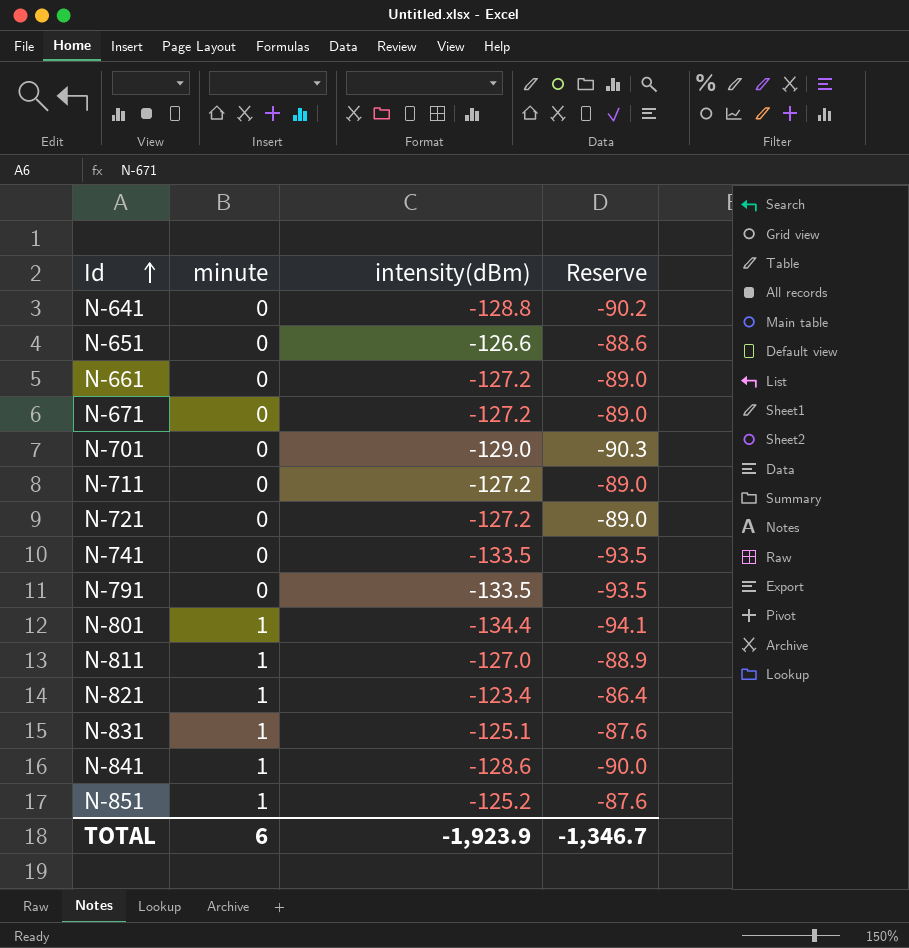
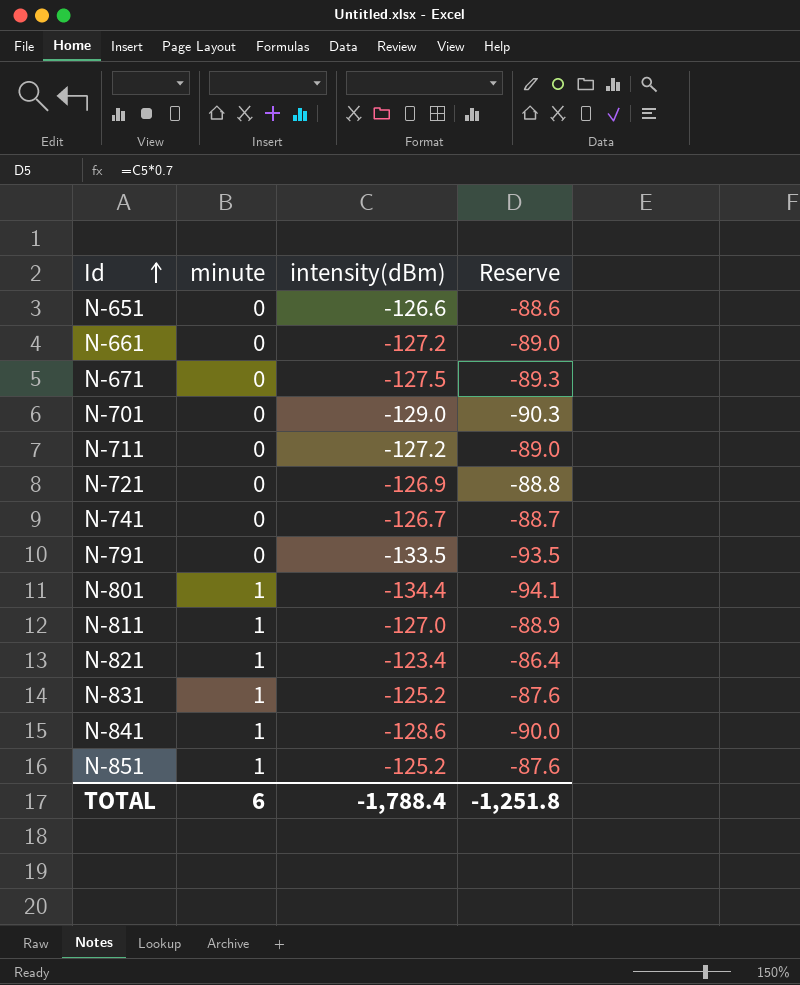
row N-641: 0 | -128.8 | -90.2 -> none
N-671 | intensity(dBm): -127.2 -> -127.5
N-671 | Reserve: -89.0 -> -89.3
N-721 | intensity(dBm): -127.2 -> -126.9
N-721 | Reserve: -89.0 -> -88.8
N-741 | intensity(dBm): -133.5 -> -126.7
N-741 | Reserve: -93.5 -> -88.7
N-831 | intensity(dBm): -125.1 -> -125.2
TOTAL | intensity(dBm): -1,923.9 -> -1,788.4
TOTAL | Reserve: -1,346.7 -> -1,251.8

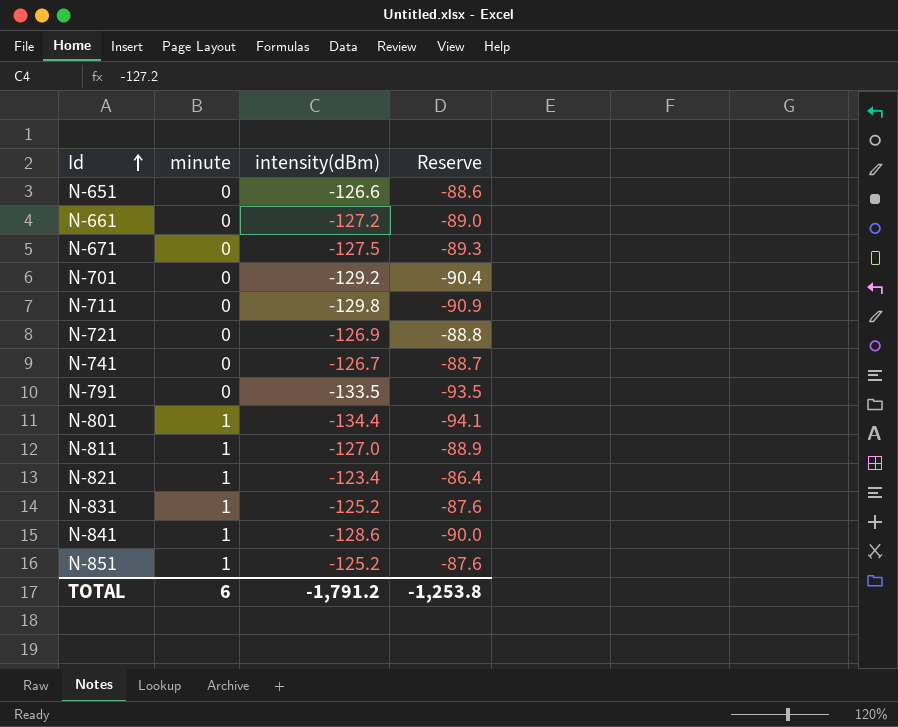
N-701 | intensity(dBm): -129.0 -> -129.2
N-701 | Reserve: -90.3 -> -90.4
N-711 | intensity(dBm): -127.2 -> -129.8
N-711 | Reserve: -89.0 -> -90.9
TOTAL | intensity(dBm): -1,788.4 -> -1,791.2
TOTAL | Reserve: -1,251.8 -> -1,253.8

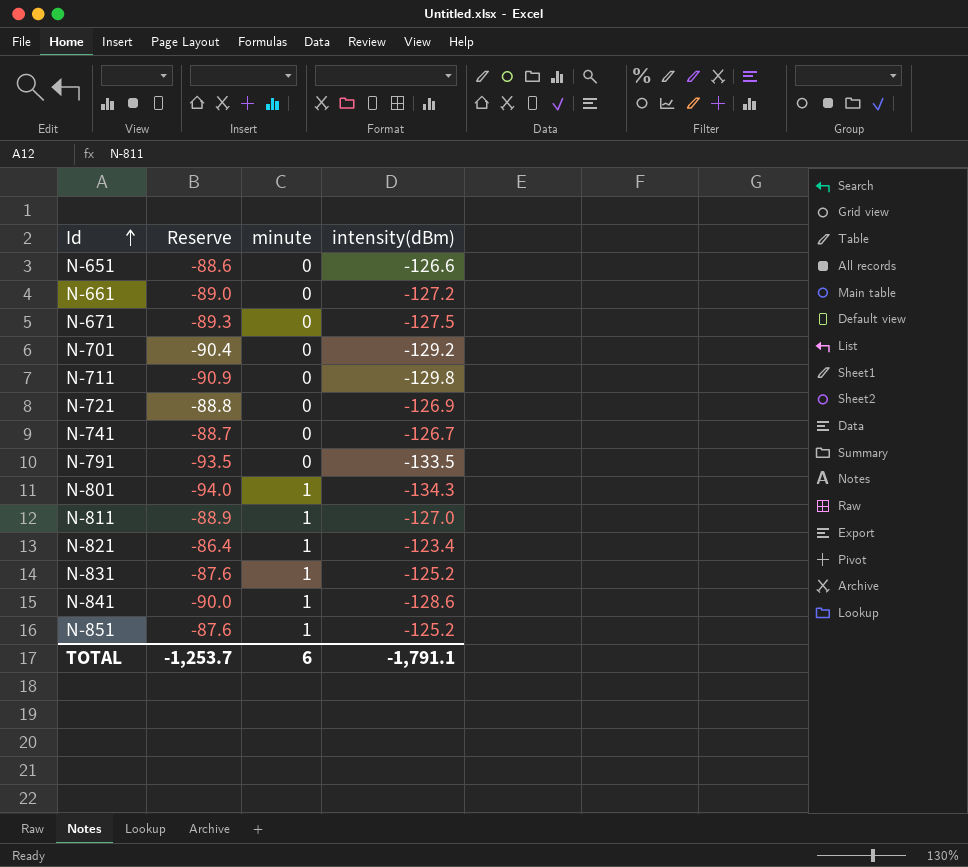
column Reserve | position: 4 -> 2
N-801 | Reserve: -94.1 -> -94.0
N-801 | intensity(dBm): -134.4 -> -134.3
TOTAL | Reserve: -1,253.8 -> -1,253.7
TOTAL | intensity(dBm): -1,791.2 -> -1,791.1

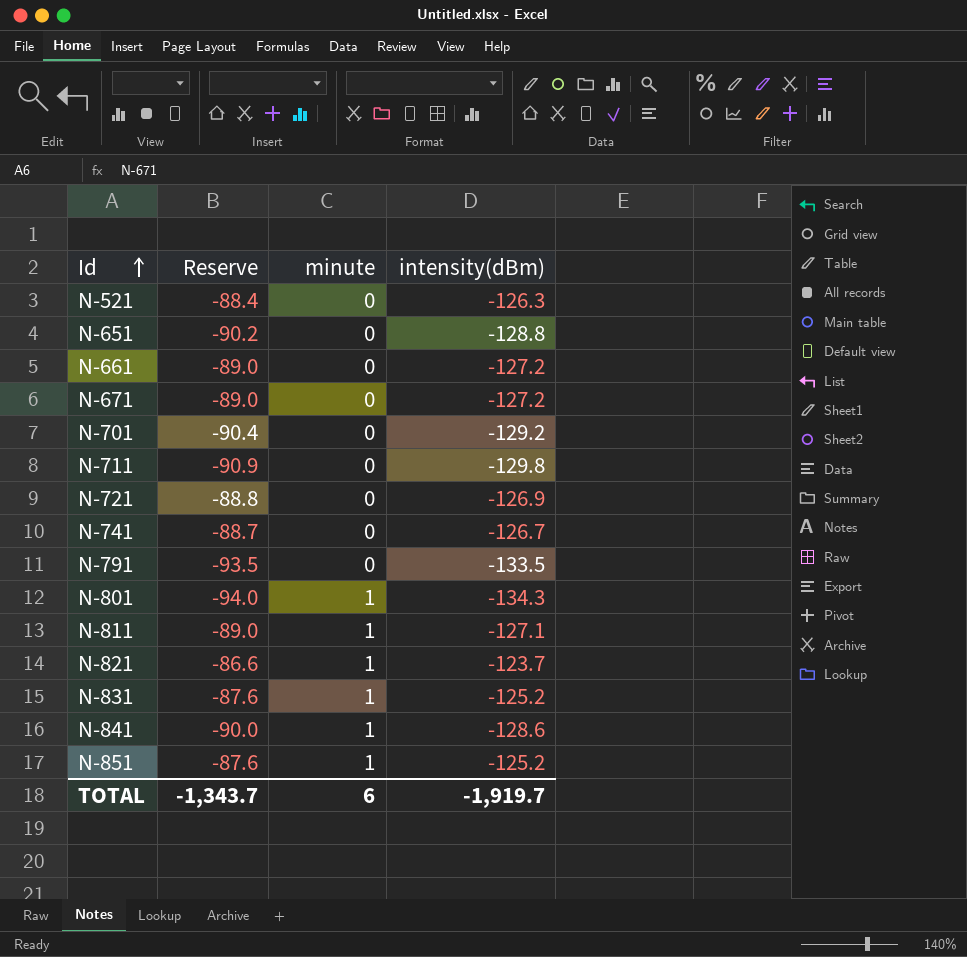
row N-521: none -> -88.4 | 0 | -126.3
N-651 | Reserve: -88.6 -> -90.2
N-651 | intensity(dBm): -126.6 -> -128.8
N-671 | Reserve: -89.3 -> -89.0
N-671 | intensity(dBm): -127.5 -> -127.2
N-811 | Reserve: -88.9 -> -89.0
N-811 | intensity(dBm): -127.0 -> -127.1
N-821 | Reserve: -86.4 -> -86.6
N-821 | intensity(dBm): -123.4 -> -123.7
TOTAL | Reserve: -1,253.7 -> -1,343.7
TOTAL | intensity(dBm): -1,791.1 -> -1,919.7

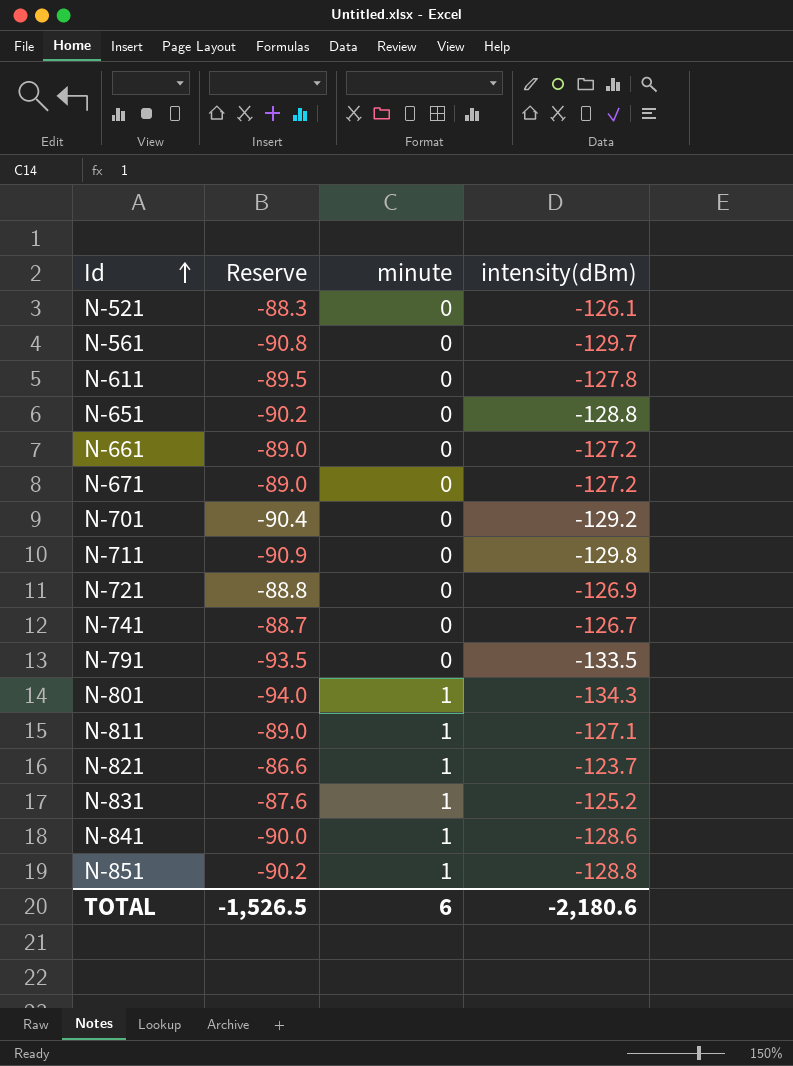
N-521 | Reserve: -88.4 -> -88.3
N-521 | intensity(dBm): -126.3 -> -126.1
row N-561: none -> -90.8 | 0 | -129.7
row N-611: none -> -89.5 | 0 | -127.8
N-851 | Reserve: -87.6 -> -90.2
N-851 | intensity(dBm): -125.2 -> -128.8
TOTAL | Reserve: -1,343.7 -> -1,526.5
TOTAL | intensity(dBm): -1,919.7 -> -2,180.6

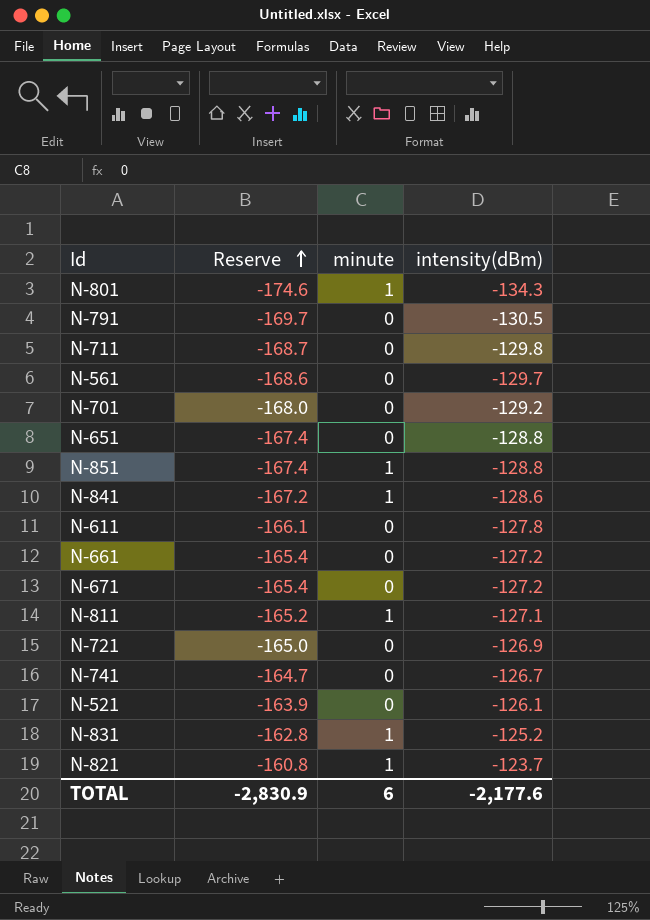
row order: Id ascending -> Reserve ascending
column Reserve | formula: [intensity(dBm)] * 0.7 -> [intensity(dBm)] * 1.3
N-791 | intensity(dBm): -133.5 -> -130.5
TOTAL | Reserve: -1,526.5 -> -2,830.9
TOTAL | intensity(dBm): -2,180.6 -> -2,177.6

